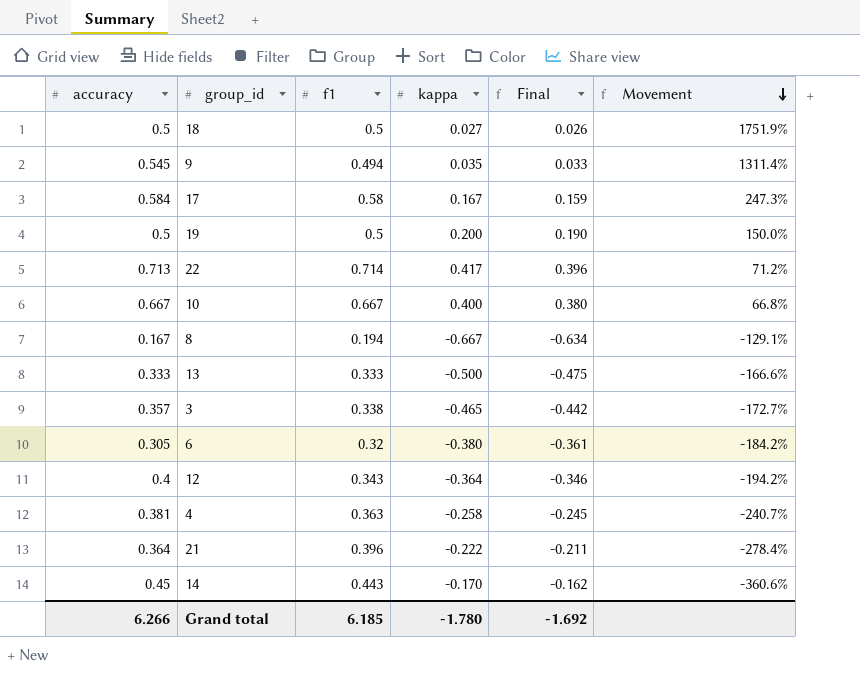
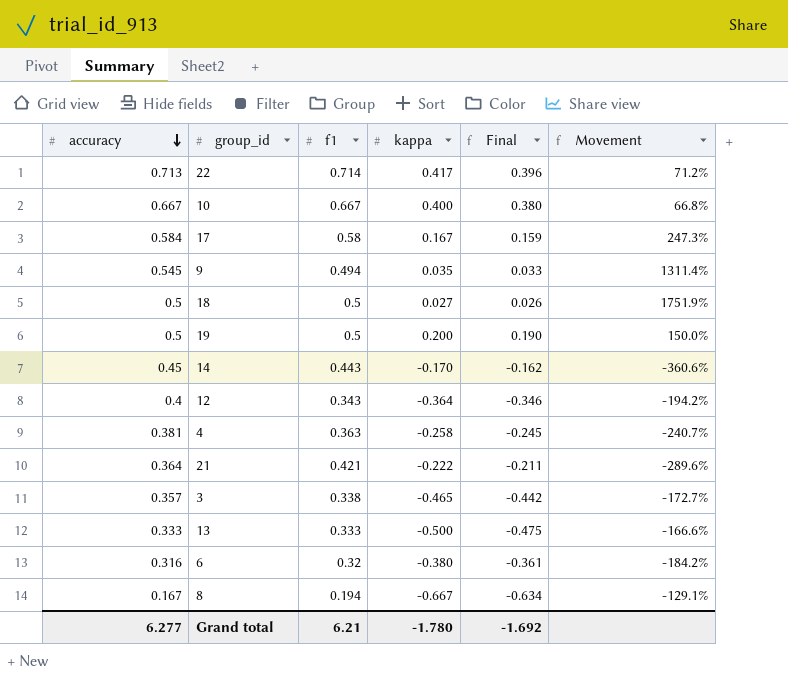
row order: Movement descending -> accuracy descending
21 | f1: 0.396 -> 0.421
21 | Movement: -278.4% -> -289.6%
6 | accuracy: 0.305 -> 0.316
Grand total | accuracy: 6.266 -> 6.277
Grand total | f1: 6.185 -> 6.21

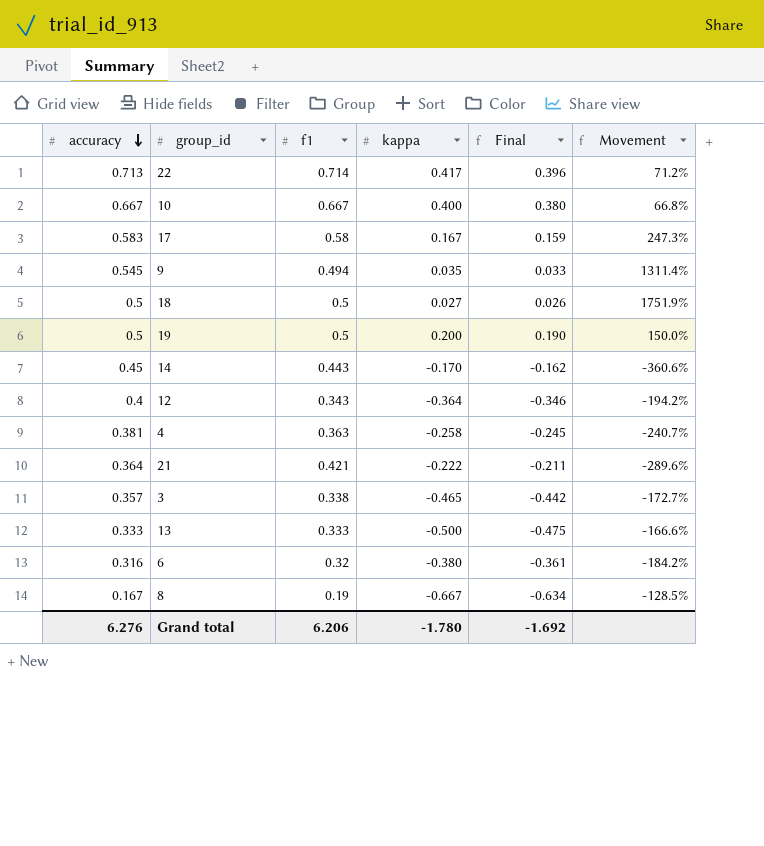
17 | accuracy: 0.584 -> 0.583
8 | f1: 0.194 -> 0.19
8 | Movement: -129.1% -> -128.5%
Grand total | accuracy: 6.277 -> 6.276
Grand total | f1: 6.21 -> 6.206

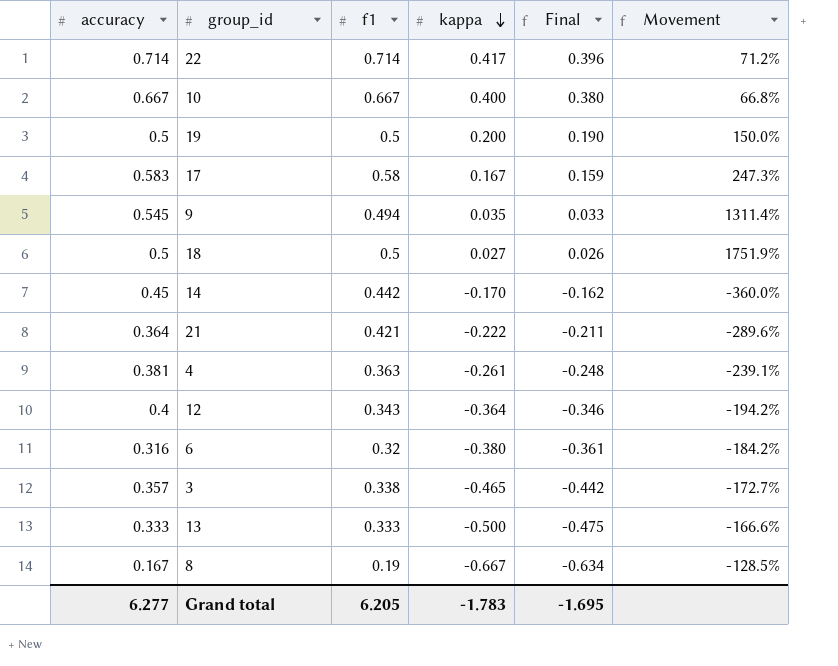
row order: accuracy descending -> kappa descending
22 | accuracy: 0.713 -> 0.714
14 | f1: 0.443 -> 0.442
14 | Movement: -360.6% -> -360.0%
4 | kappa: -0.258 -> -0.261
4 | Final: -0.245 -> -0.248
4 | Movement: -240.7% -> -239.1%
Grand total | accuracy: 6.276 -> 6.277
Grand total | f1: 6.206 -> 6.205
Grand total | kappa: -1.780 -> -1.783
Grand total | Final: -1.692 -> -1.695

